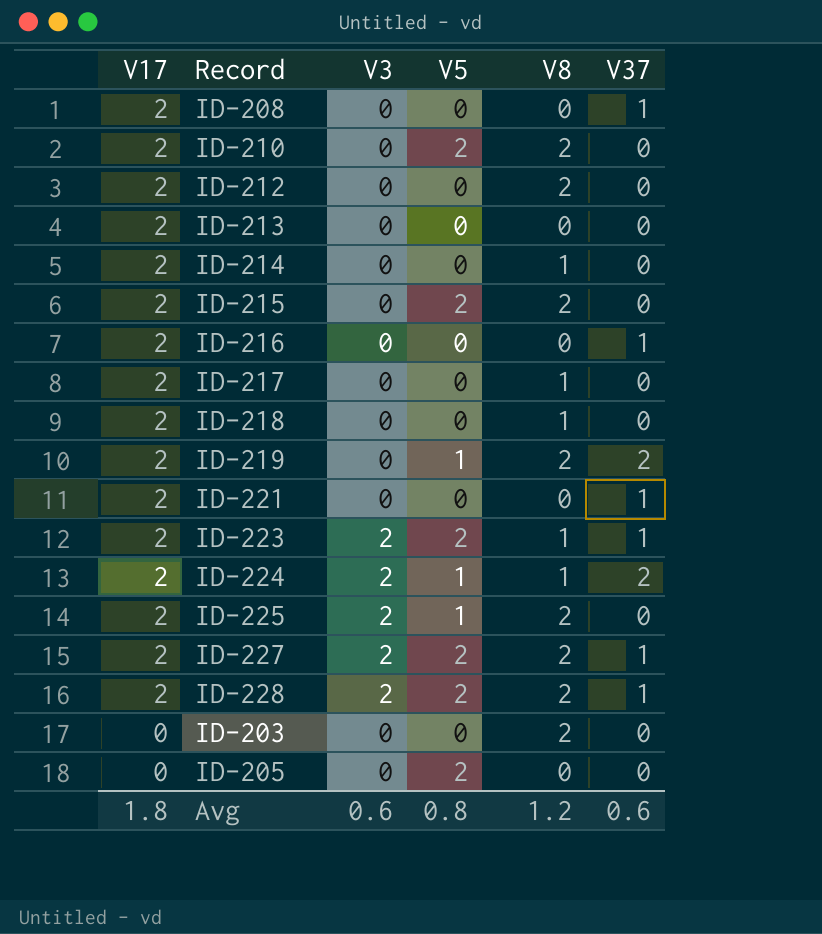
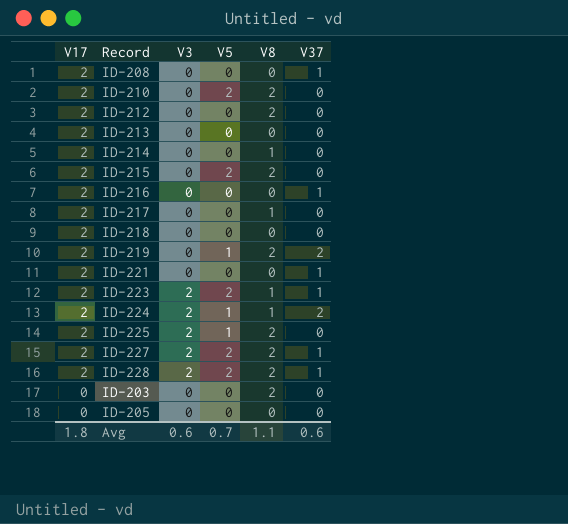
ID-218 | V8: 1 -> 0
ID-205 | V5: 2 -> 0
Avg | V5: 0.8 -> 0.7
Avg | V8: 1.2 -> 1.1

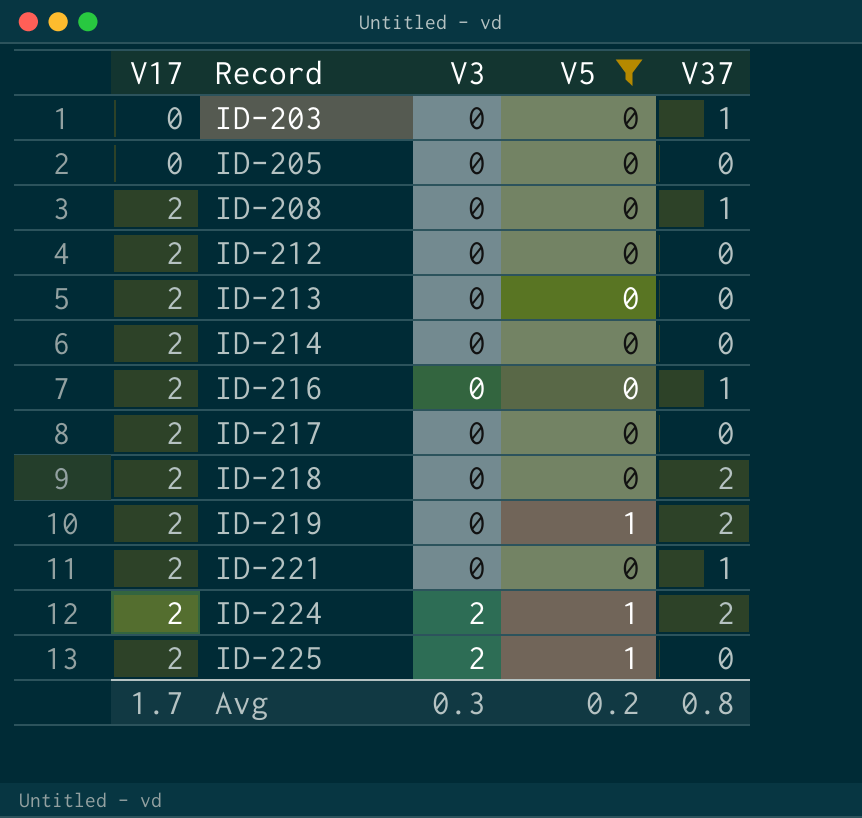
filter: none -> V5 != 2
row order: V17 descending -> V17 ascending
column V8 | position: 5 -> none
ID-203 | V37: 0 -> 1
ID-218 | V37: 0 -> 2
Avg | V17: 1.8 -> 1.7
Avg | V3: 0.6 -> 0.3
Avg | V5: 0.7 -> 0.2
Avg | V37: 0.6 -> 0.8

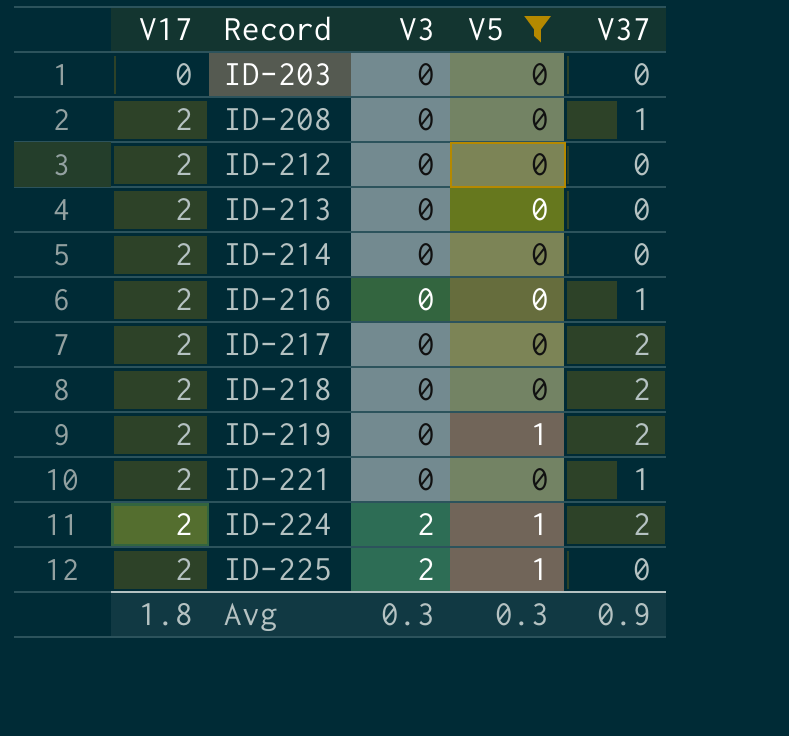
row ID-205: 0 | 0 | 0 | 0 -> none
ID-203 | V37: 1 -> 0
ID-217 | V37: 0 -> 2
Avg | V17: 1.7 -> 1.8
Avg | V5: 0.2 -> 0.3
Avg | V37: 0.8 -> 0.9

